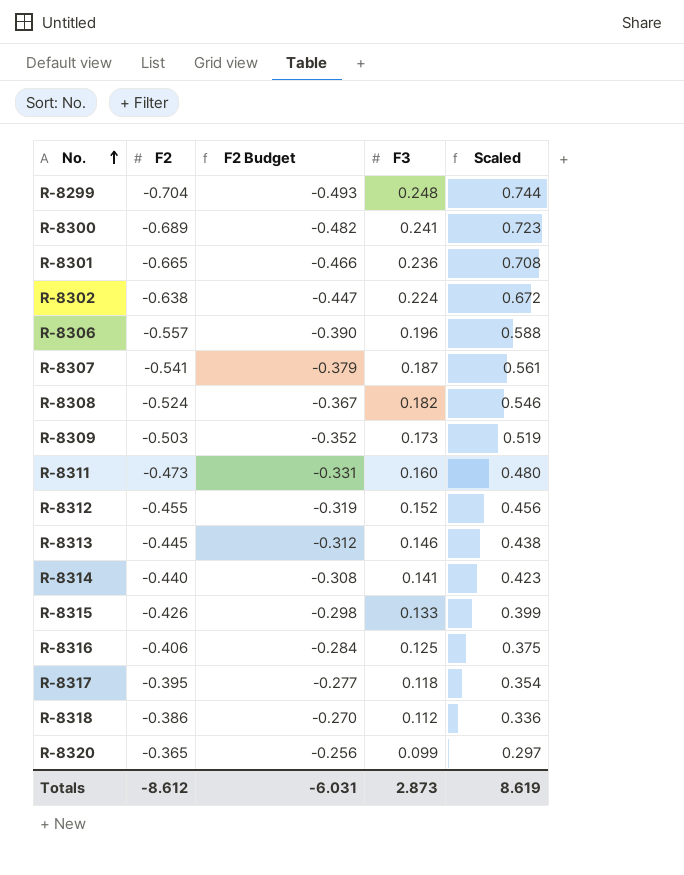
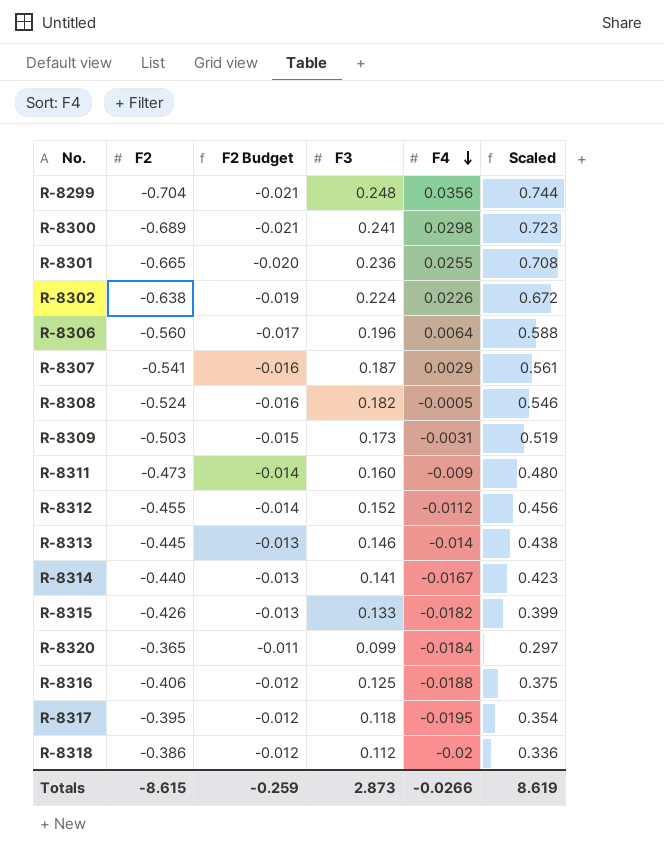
row order: No. ascending -> F4 descending
column F2 Budget | formula: [F2] * 0.7 -> [F2] * 0.03
column F4 | position: none -> 5
R-8306 | F2: -0.557 -> -0.560
Totals | F2: -8.612 -> -8.615
Totals | F2 Budget: -6.031 -> -0.259

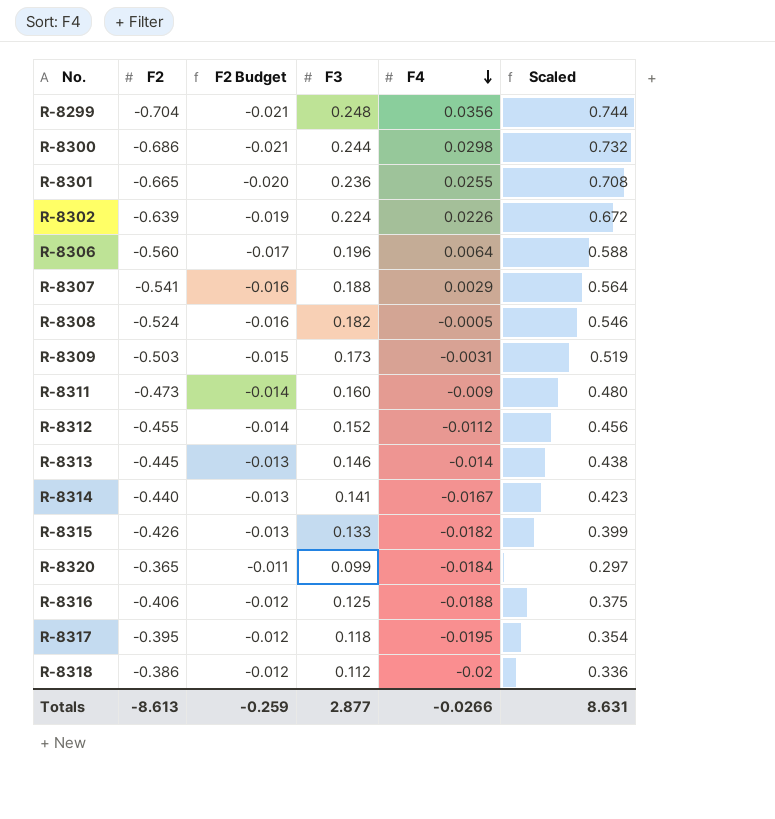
R-8300 | F2: -0.689 -> -0.686
R-8300 | F3: 0.241 -> 0.244
R-8300 | Scaled: 0.723 -> 0.732
R-8302 | F2: -0.638 -> -0.639
R-8307 | F3: 0.187 -> 0.188
R-8307 | Scaled: 0.561 -> 0.564
Totals | F2: -8.615 -> -8.613
Totals | F3: 2.873 -> 2.877
Totals | Scaled: 8.619 -> 8.631

